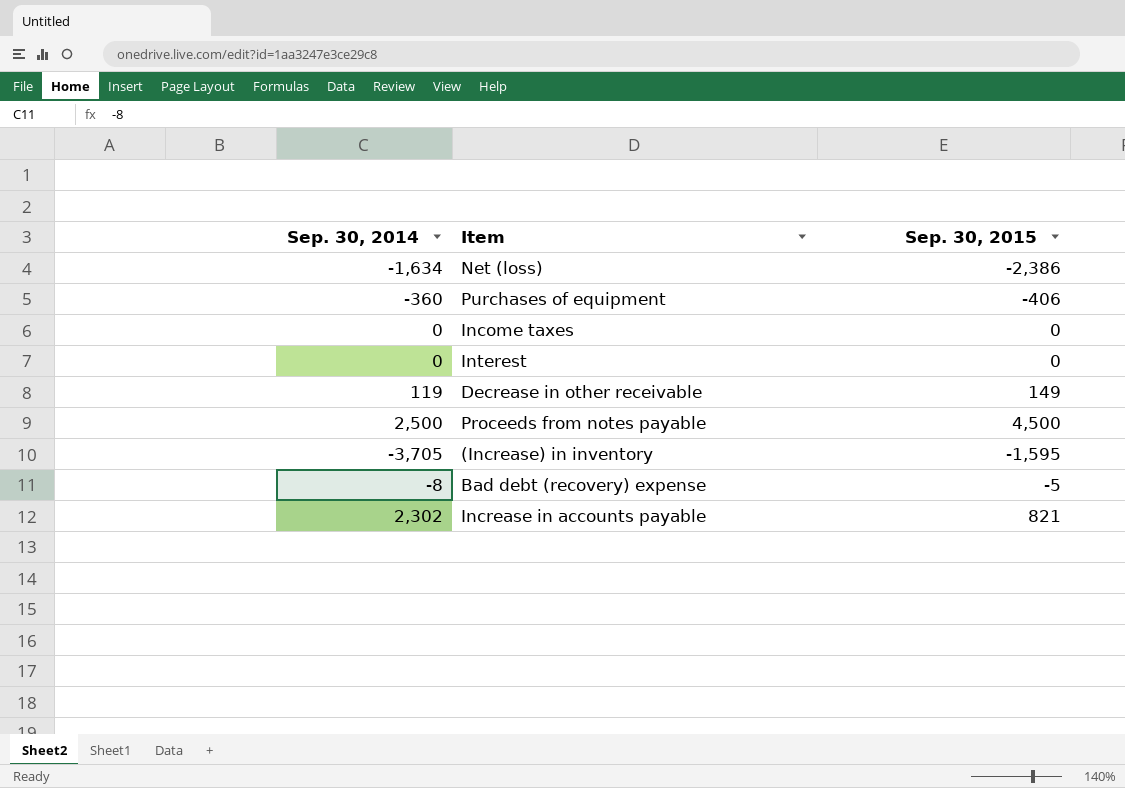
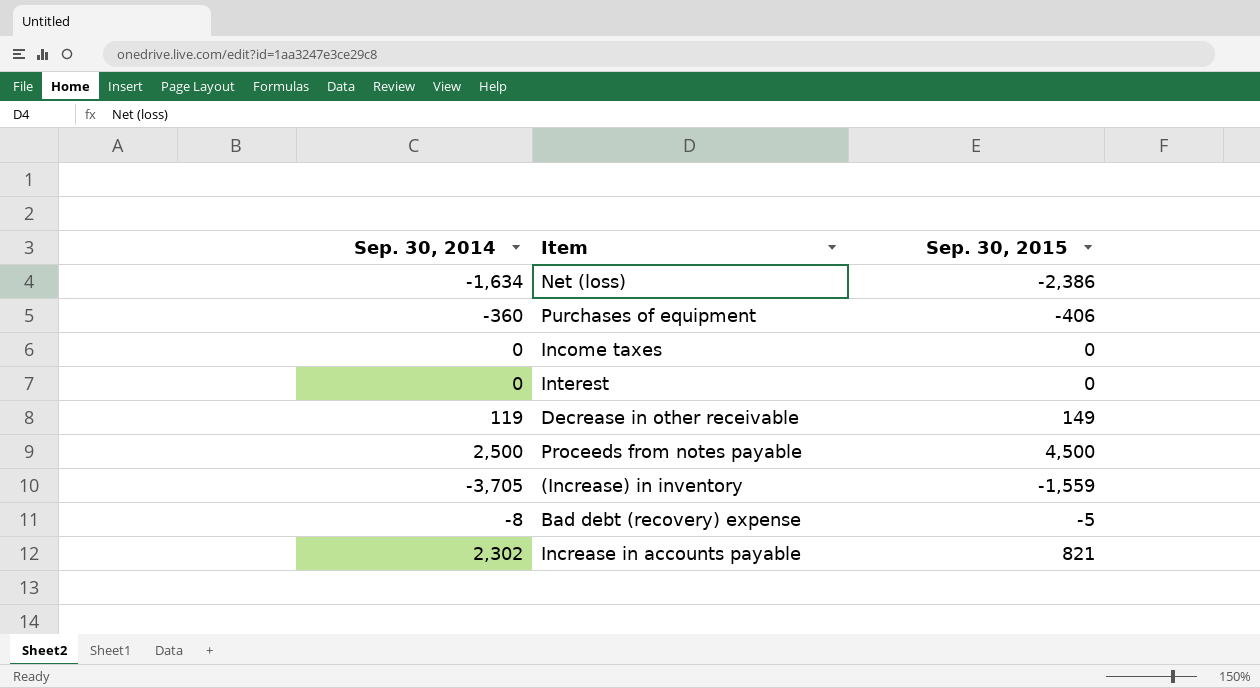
(Increase) in inventory | Sep. 30, 2015: -1,595 -> -1,559

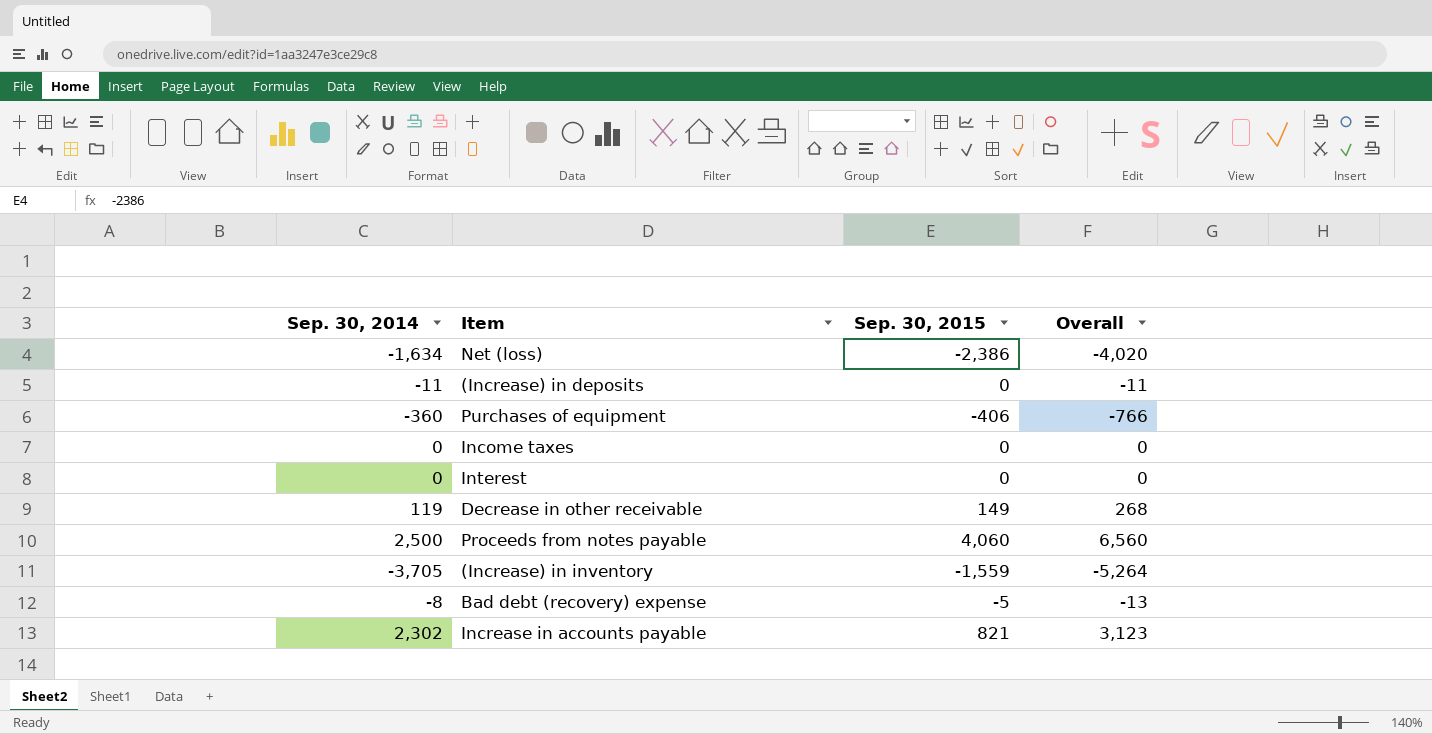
column Overall | formula: none -> [Sep. 30, 2014] + [Sep. 30, 2015]
row (Increase) in deposits: none -> -11 | 0 | -11
Proceeds from notes payable | Sep. 30, 2015: 4,500 -> 4,060

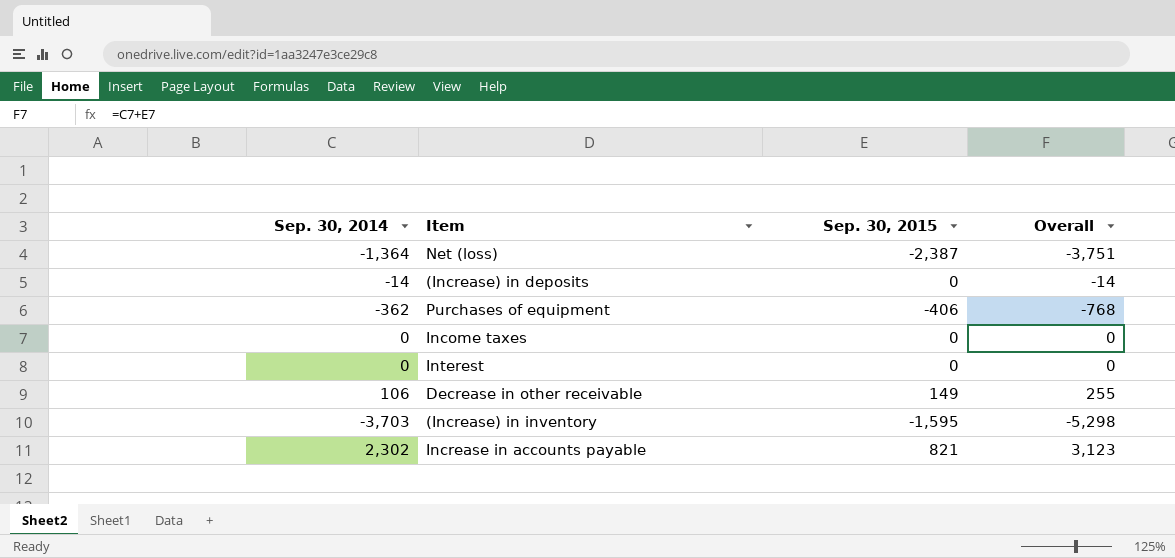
row Proceeds from notes payable: 2,500 | 4,060 | 6,560 -> none
row Bad debt (recovery) expense: -8 | -5 | -13 -> none
Net (loss) | Sep. 30, 2014: -1,634 -> -1,364
Net (loss) | Sep. 30, 2015: -2,386 -> -2,387
Net (loss) | Overall: -4,020 -> -3,751
(Increase) in deposits | Sep. 30, 2014: -11 -> -14
(Increase) in deposits | Overall: -11 -> -14
Purchases of equipment | Sep. 30, 2014: -360 -> -362
Purchases of equipment | Overall: -766 -> -768
Decrease in other receivable | Sep. 30, 2014: 119 -> 106
Decrease in other receivable | Overall: 268 -> 255
(Increase) in inventory | Sep. 30, 2014: -3,705 -> -3,703
(Increase) in inventory | Sep. 30, 2015: -1,559 -> -1,595
(Increase) in inventory | Overall: -5,264 -> -5,298

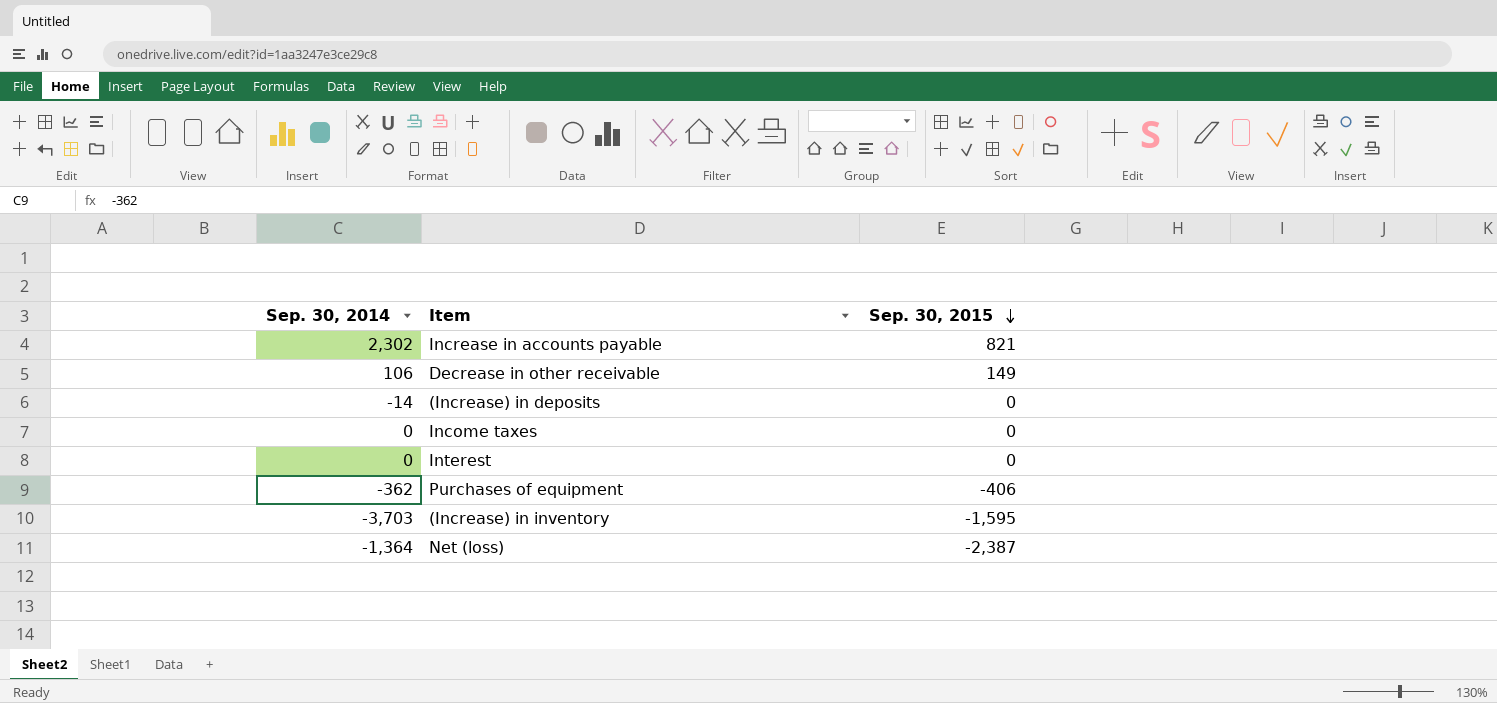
row order: none -> Sep. 30, 2015 descending
column Overall | formula: [Sep. 30, 2014] + [Sep. 30, 2015] -> none

